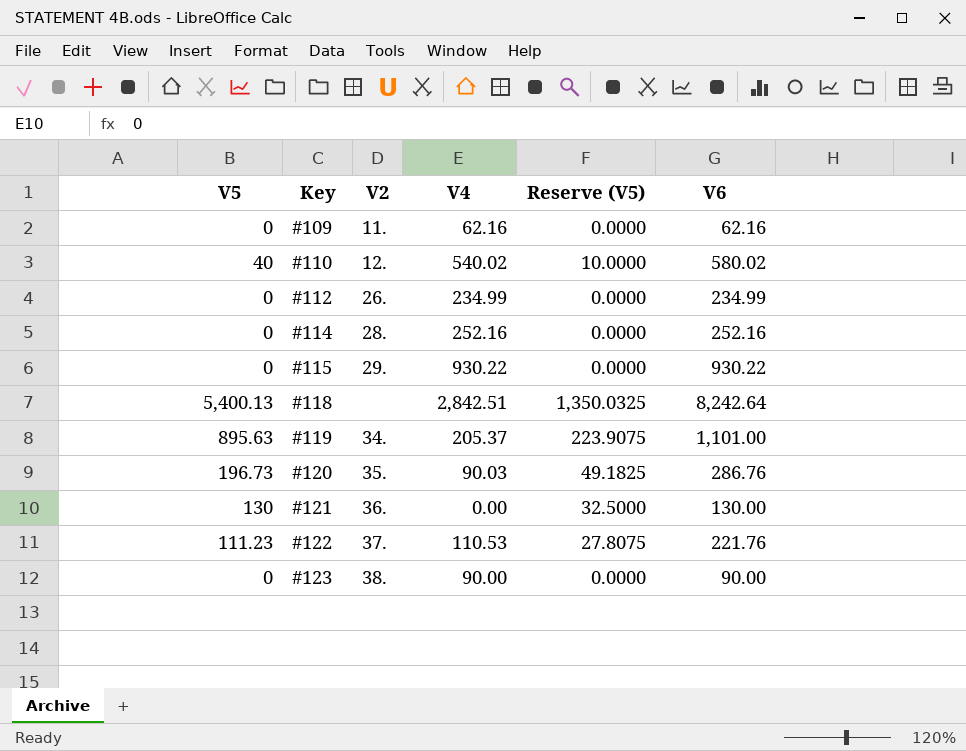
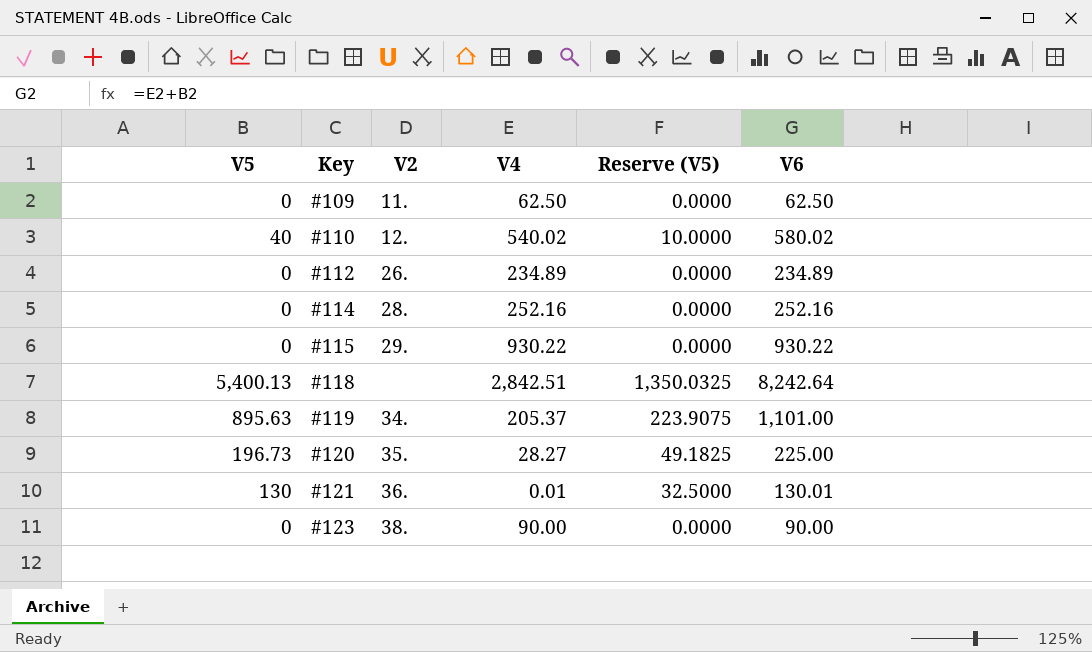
row #122: 111.23 | 37. | 110.53 | 27.8075 | 221.76 -> none
#109 | V4: 62.16 -> 62.50
#109 | V6: 62.16 -> 62.50
#112 | V4: 234.99 -> 234.89
#112 | V6: 234.99 -> 234.89
#120 | V4: 90.03 -> 28.27
#120 | V6: 286.76 -> 225.00
#121 | V4: 0.00 -> 0.01
#121 | V6: 130.00 -> 130.01

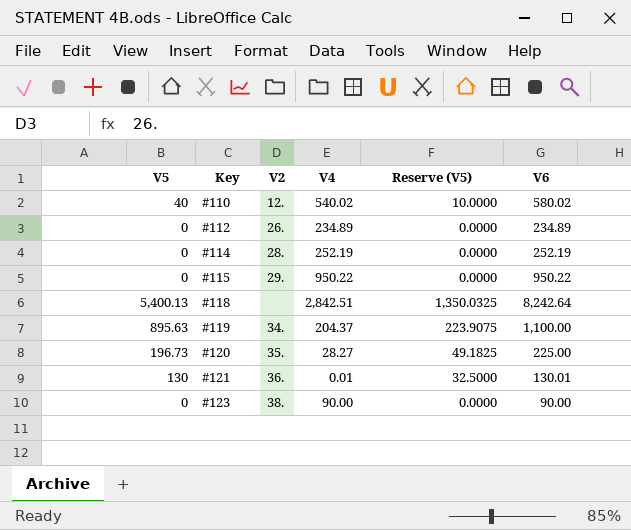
row #109: 0 | 11. | 62.50 | 0.0000 | 62.50 -> none
#114 | V4: 252.16 -> 252.19
#114 | V6: 252.16 -> 252.19
#115 | V4: 930.22 -> 950.22
#115 | V6: 930.22 -> 950.22
#119 | V4: 205.37 -> 204.37
#119 | V6: 1,101.00 -> 1,100.00

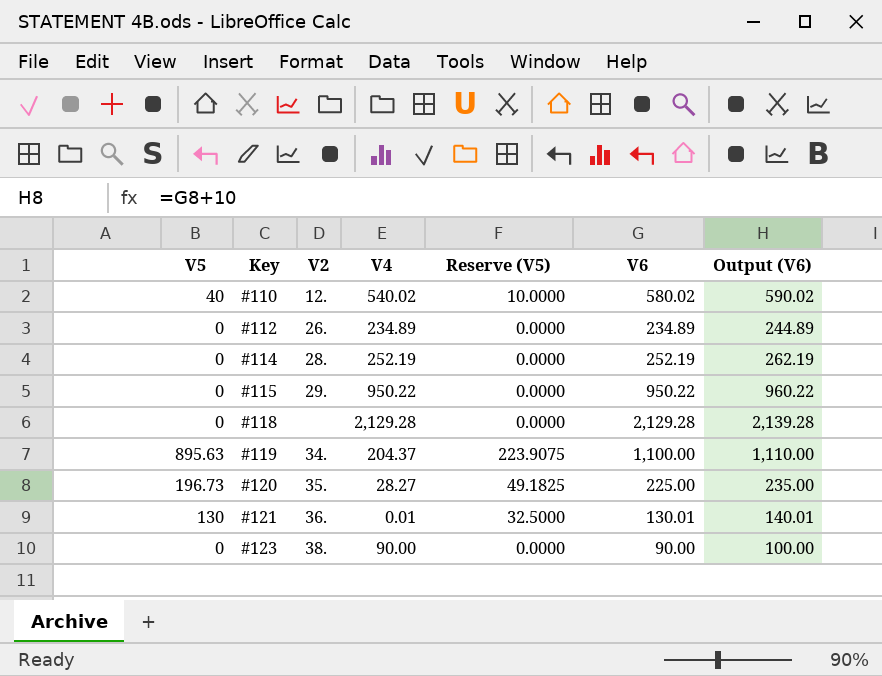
column Output (V6) | formula: none -> [V6] + 10
#118 | V5: 5,400.13 -> 0
#118 | V4: 2,842.51 -> 2,129.28
#118 | Reserve (V5): 1,350.0325 -> 0.0000
#118 | V6: 8,242.64 -> 2,129.28

